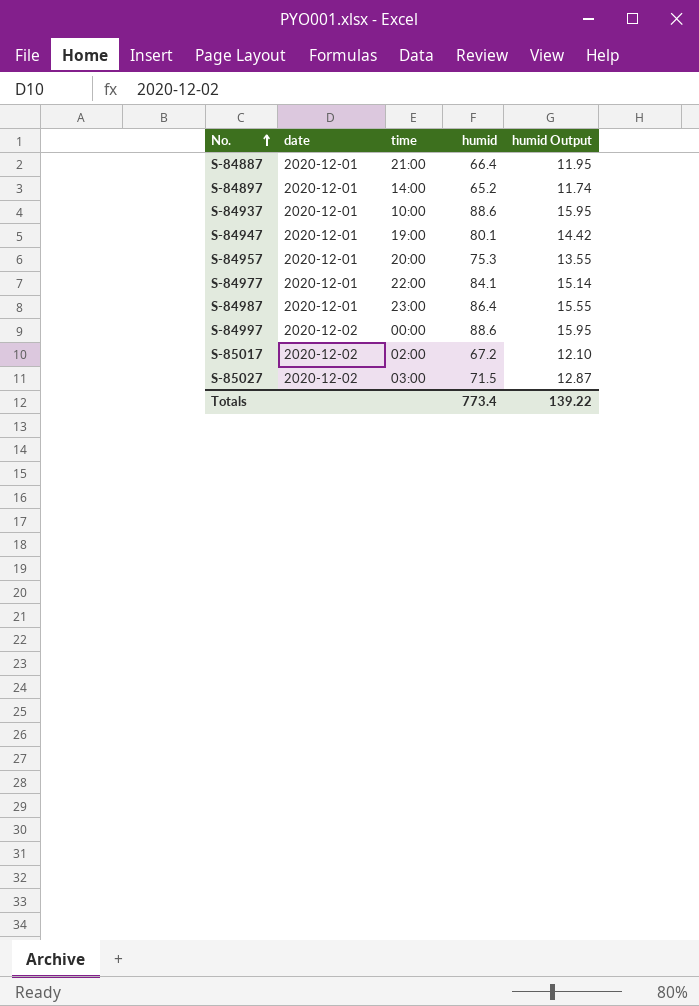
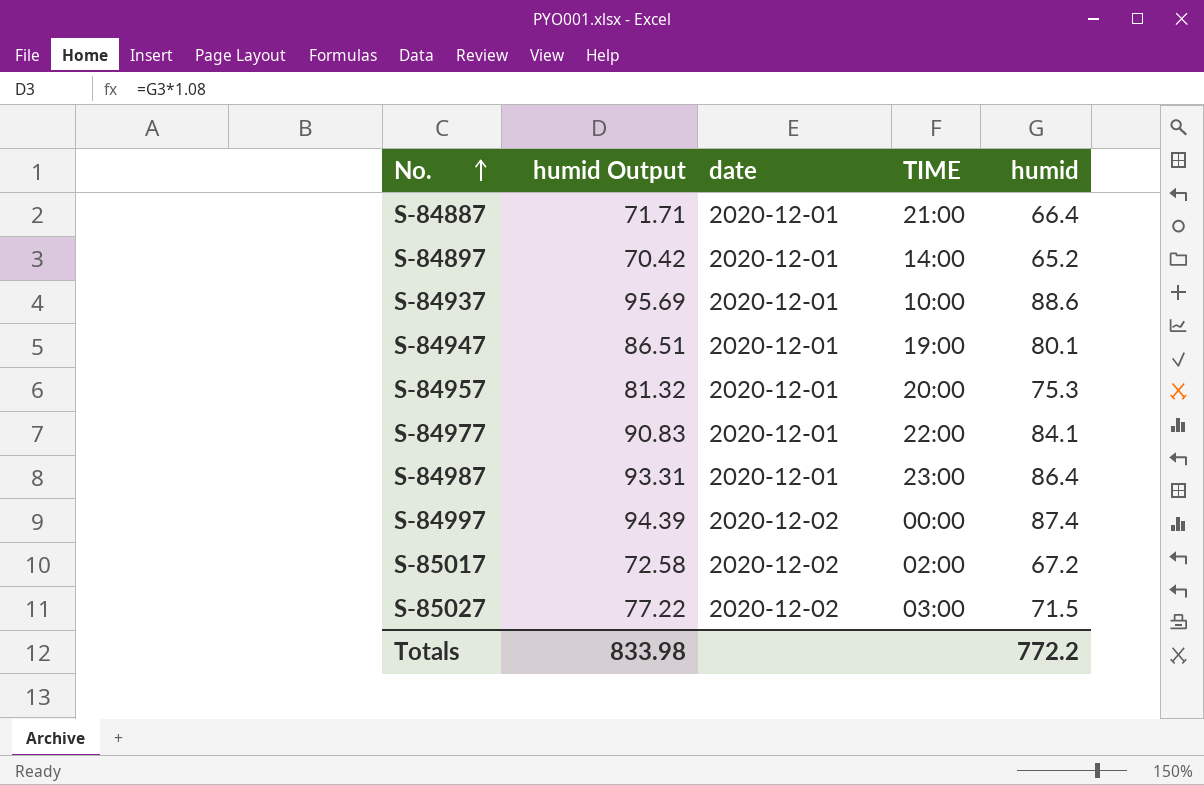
column humid Output | formula: [humid] * 0.18 -> [humid] * 1.08
column humid Output | position: 5 -> 2
column name: time -> TIME
S-84997 | humid: 88.6 -> 87.4
Totals | humid Output: 139.22 -> 833.98
Totals | humid: 773.4 -> 772.2

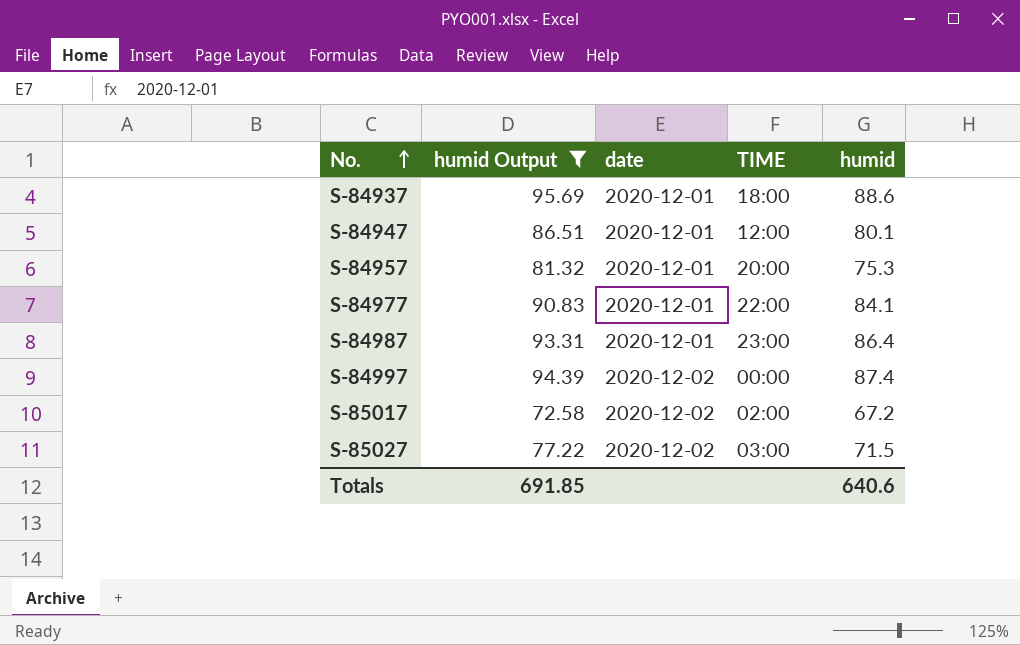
filter: none -> humid Output >= 72.58
S-84937 | TIME: 10:00 -> 18:00
S-84947 | TIME: 19:00 -> 12:00
Totals | humid Output: 833.98 -> 691.85
Totals | humid: 772.2 -> 640.6

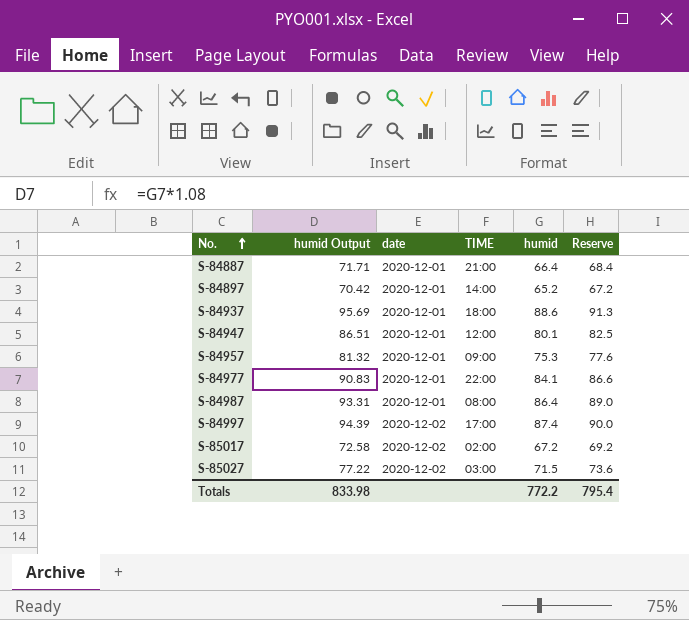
filter: humid Output >= 72.58 -> none
column Reserve | formula: none -> [humid] * 1.03
S-84957 | TIME: 20:00 -> 09:00
S-84987 | TIME: 23:00 -> 08:00
S-84997 | TIME: 00:00 -> 17:00
Totals | humid Output: 691.85 -> 833.98
Totals | humid: 640.6 -> 772.2

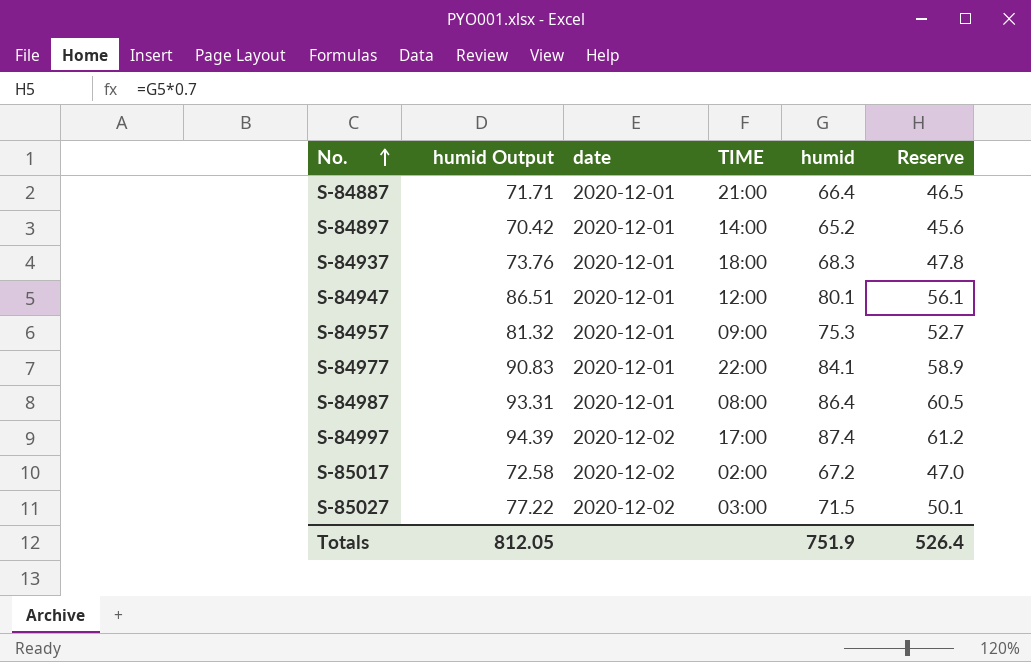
column Reserve | formula: [humid] * 1.03 -> [humid] * 0.7
S-84937 | humid Output: 95.69 -> 73.76
S-84937 | humid: 88.6 -> 68.3
Totals | humid Output: 833.98 -> 812.05
Totals | humid: 772.2 -> 751.9
Totals | Reserve: 795.4 -> 526.4

